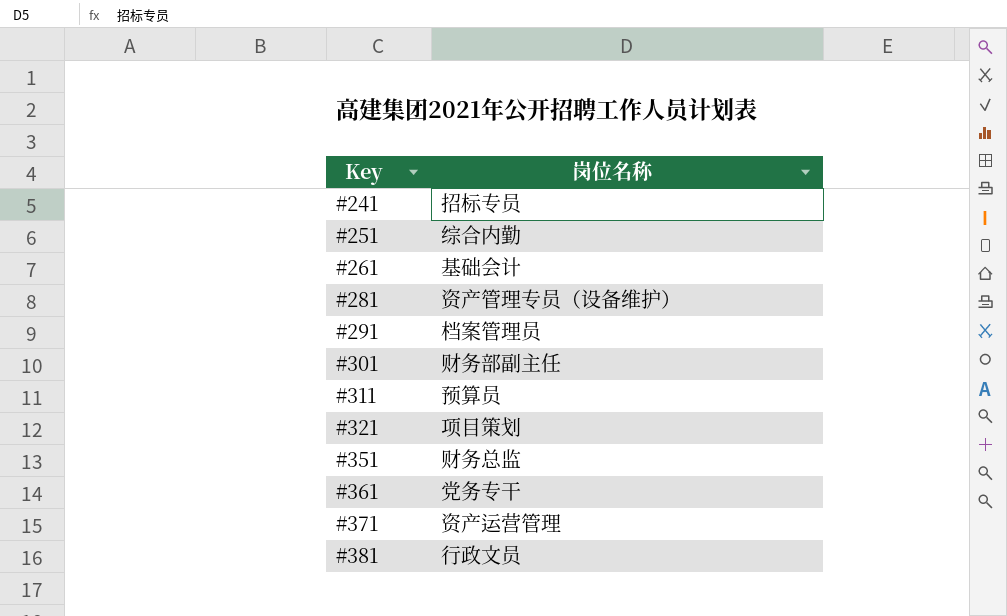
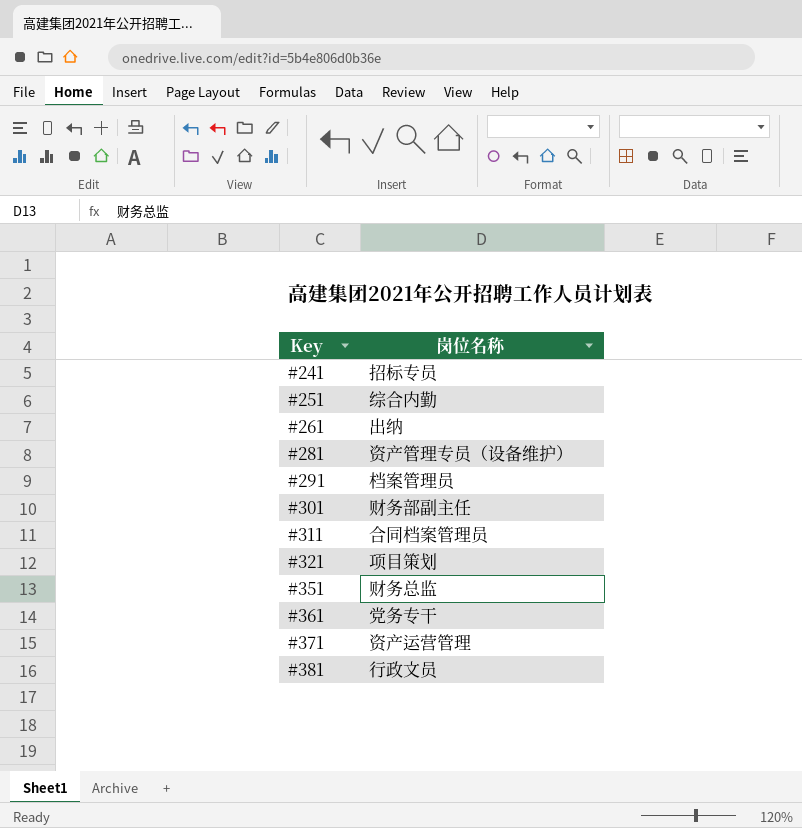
#261 | 岗位名称: 基础会计 -> 出纳
#311 | 岗位名称: 预算员 -> 合同档案管理员

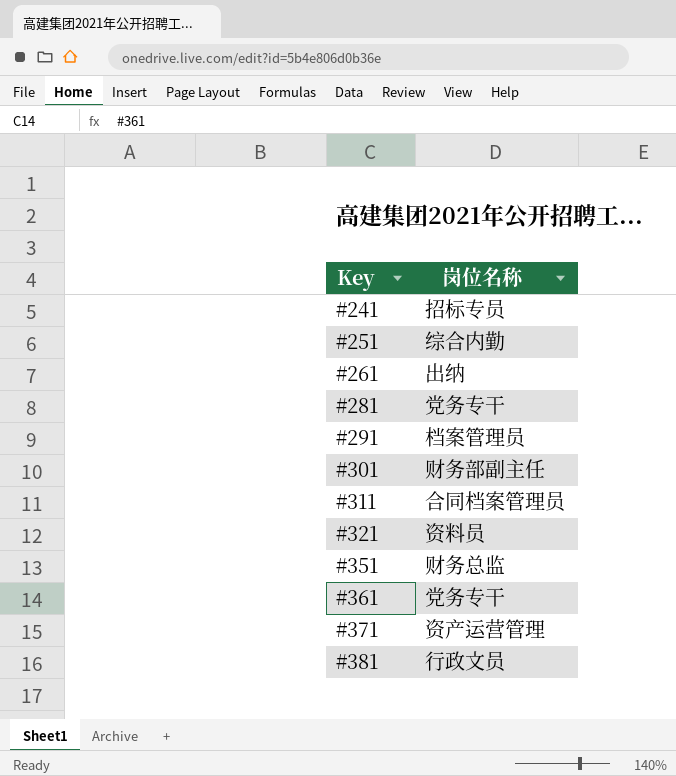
#281 | 岗位名称: 资产管理专员（设备维护） -> 党务专干
#321 | 岗位名称: 项目策划 -> 资料员

